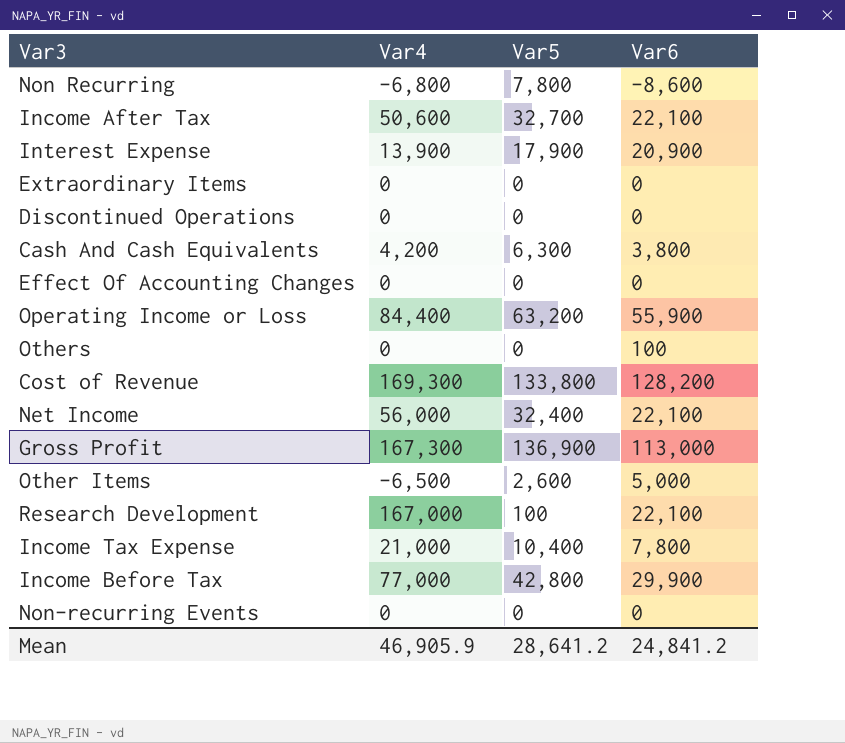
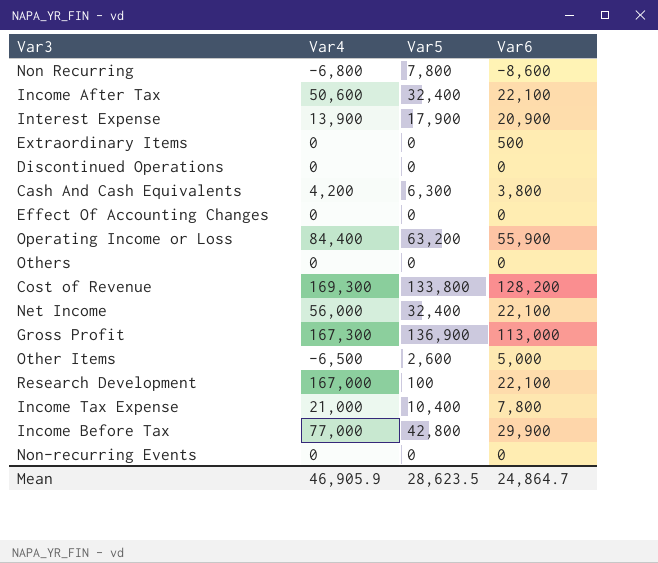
Income After Tax | Var5: 32,700 -> 32,400
Extraordinary Items | Var6: 0 -> 500
Others | Var6: 100 -> 0
Mean | Var5: 28,641.2 -> 28,623.5
Mean | Var6: 24,841.2 -> 24,864.7

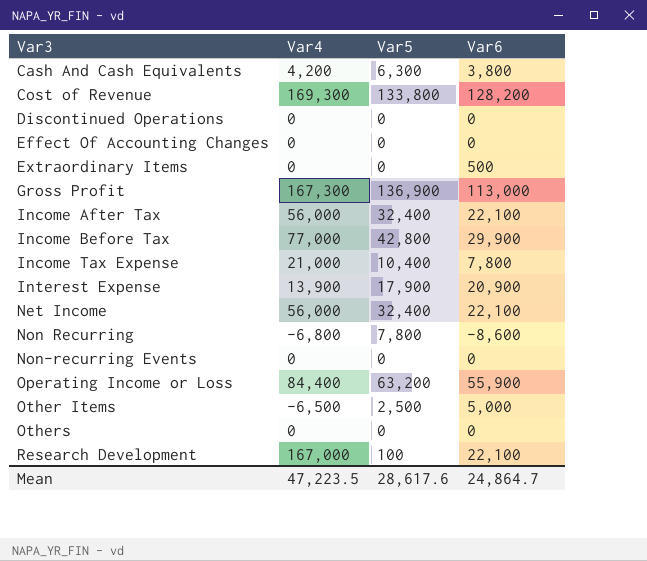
row order: none -> Var3 ascending
Income After Tax | Var4: 50,600 -> 56,000
Other Items | Var5: 2,600 -> 2,500
Mean | Var4: 46,905.9 -> 47,223.5
Mean | Var5: 28,623.5 -> 28,617.6

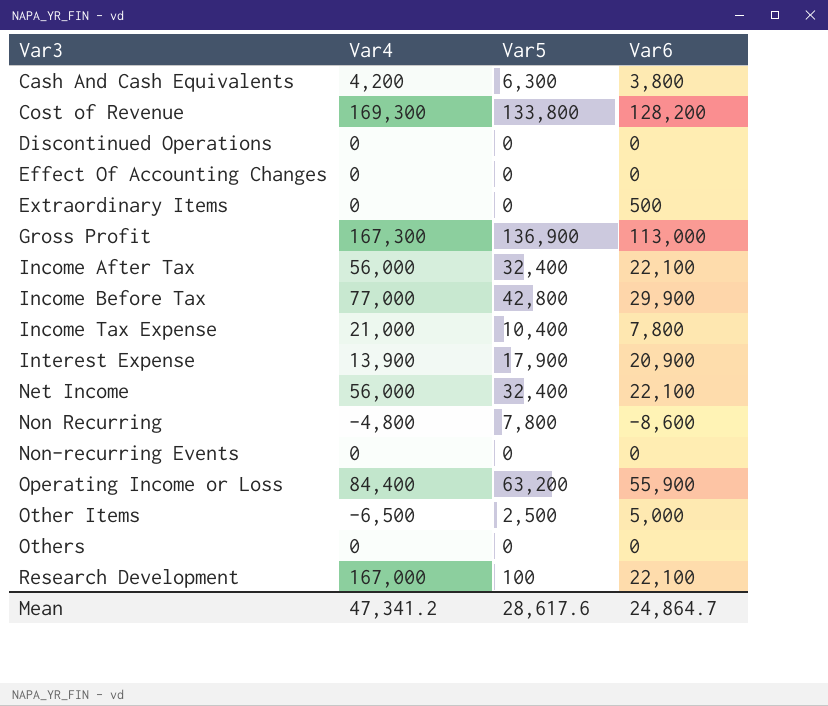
Non Recurring | Var4: -6,800 -> -4,800
Mean | Var4: 47,223.5 -> 47,341.2

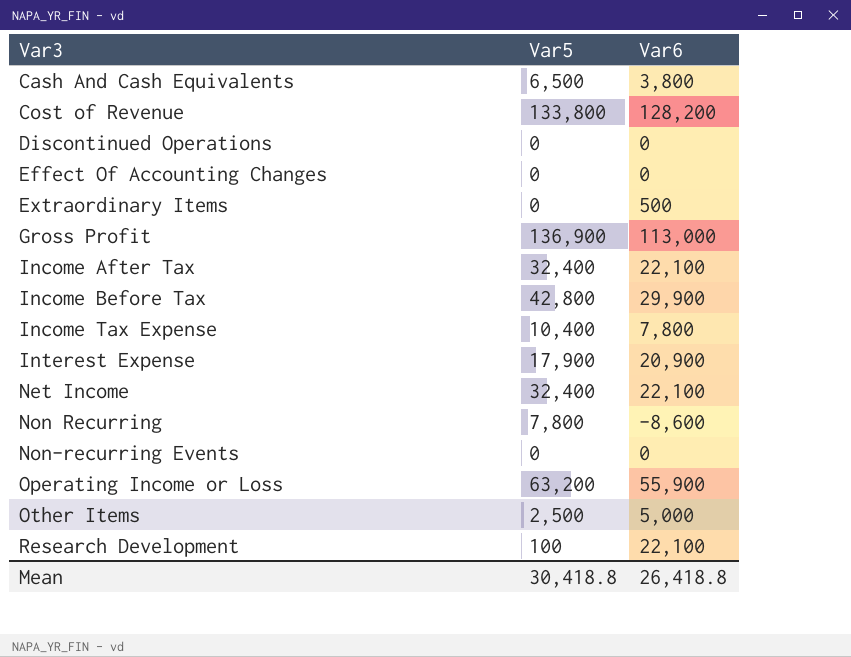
column Var4 | position: 2 -> none
row Others: 0 | 0 | 0 -> none
Cash And Cash Equivalents | Var5: 6,300 -> 6,500
Mean | Var5: 28,617.6 -> 30,418.8
Mean | Var6: 24,864.7 -> 26,418.8

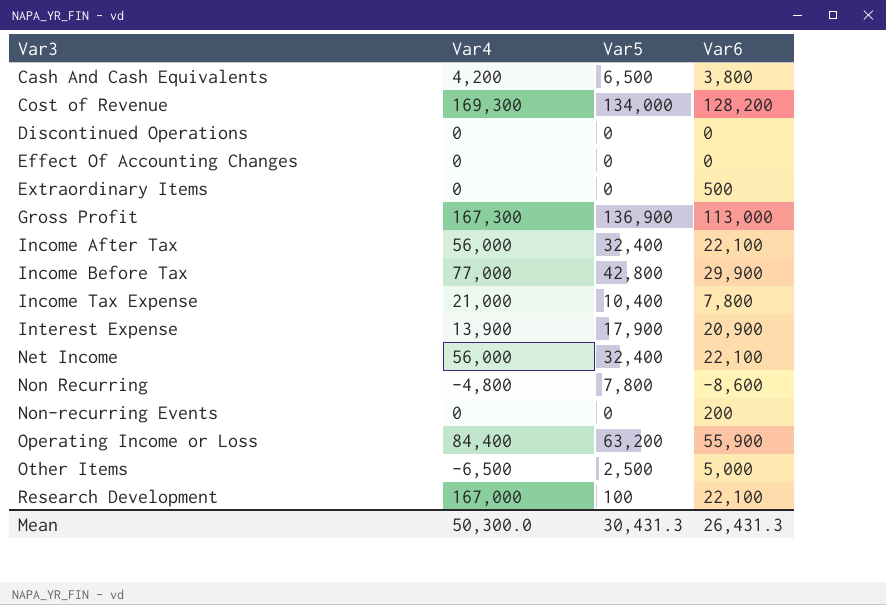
column Var4 | position: none -> 2
Cost of Revenue | Var5: 133,800 -> 134,000
Non-recurring Events | Var6: 0 -> 200
Mean | Var5: 30,418.8 -> 30,431.3
Mean | Var6: 26,418.8 -> 26,431.3

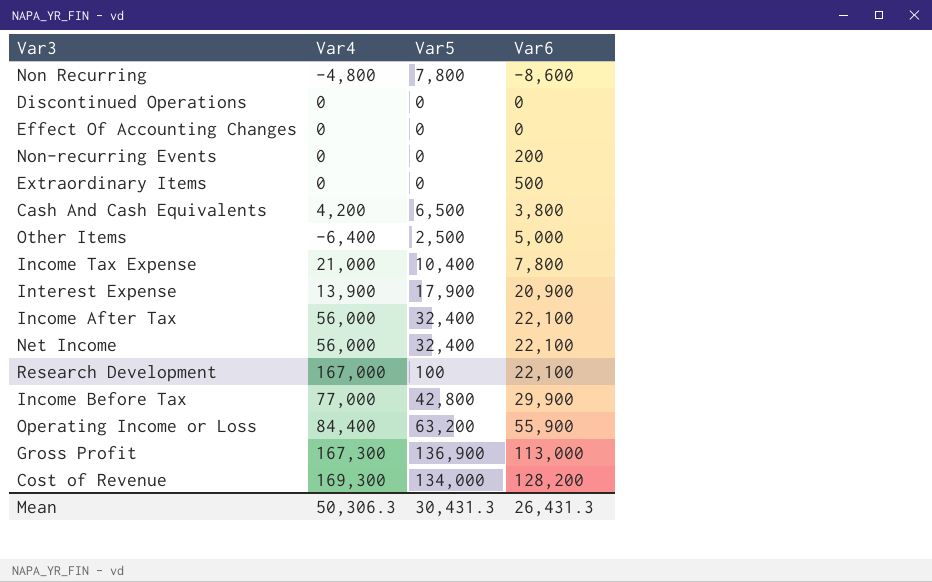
row order: Var3 ascending -> Var6 ascending
Other Items | Var4: -6,500 -> -6,400
Mean | Var4: 50,300.0 -> 50,306.3

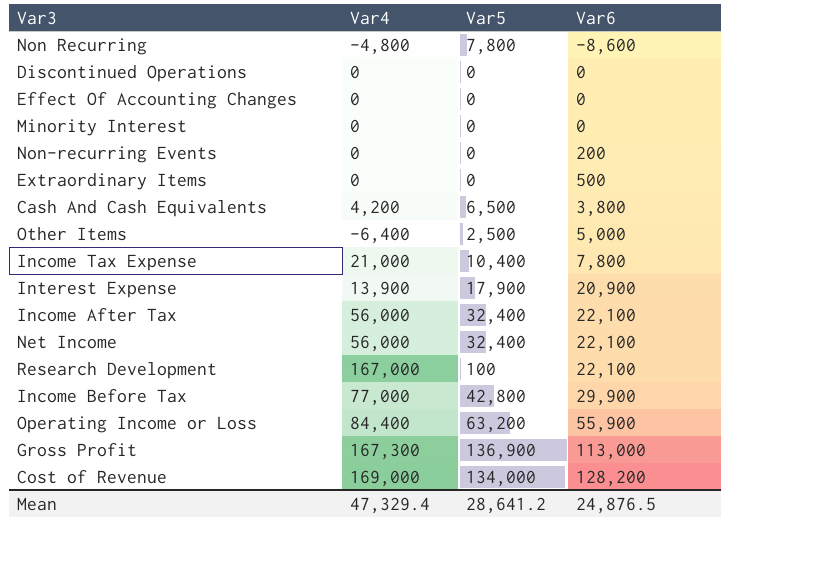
row Minority Interest: none -> 0 | 0 | 0
Cost of Revenue | Var4: 169,300 -> 169,000
Mean | Var4: 50,306.3 -> 47,329.4
Mean | Var5: 30,431.3 -> 28,641.2
Mean | Var6: 26,431.3 -> 24,876.5

